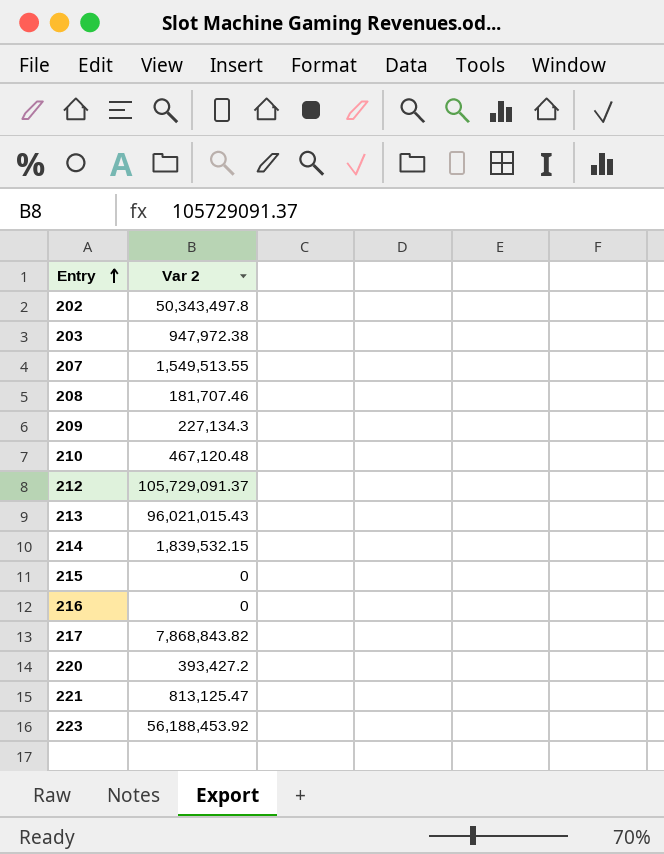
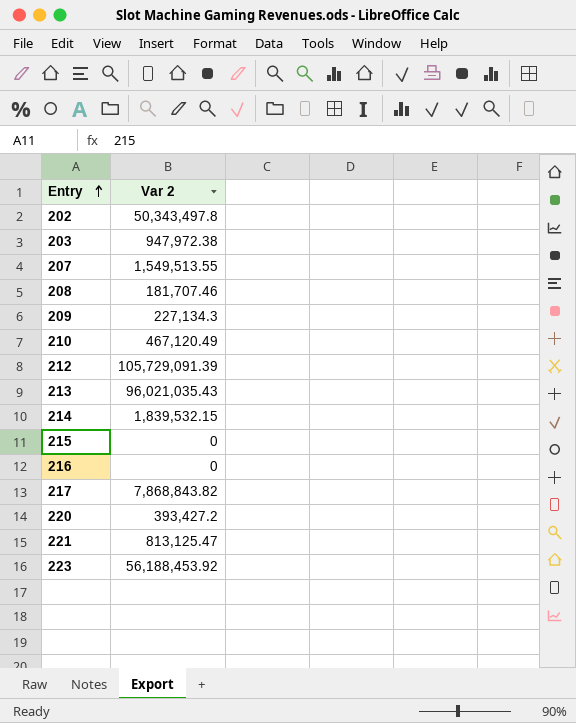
210 | Var 2: 467,120.48 -> 467,120.49
212 | Var 2: 105,729,091.37 -> 105,729,091.39
213 | Var 2: 96,021,015.43 -> 96,021,035.43

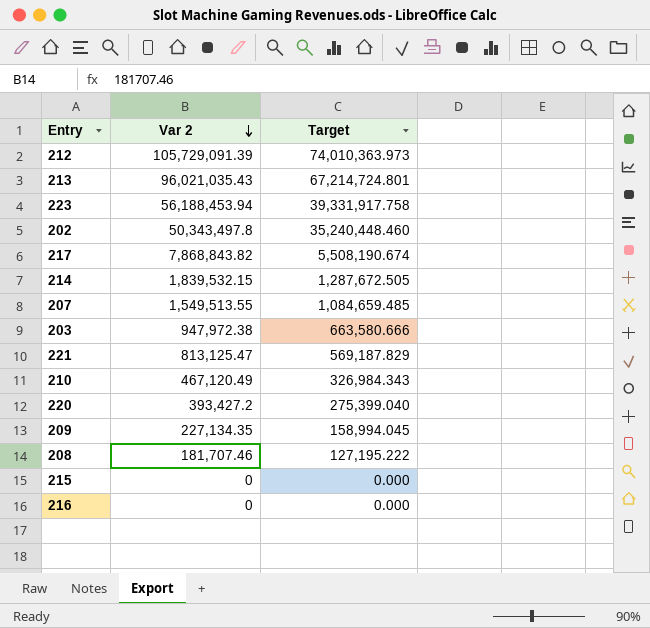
row order: Entry ascending -> Var 2 descending
column Target | formula: none -> [Var 2] * 0.7
223 | Var 2: 56,188,453.92 -> 56,188,453.94
209 | Var 2: 227,134.3 -> 227,134.35

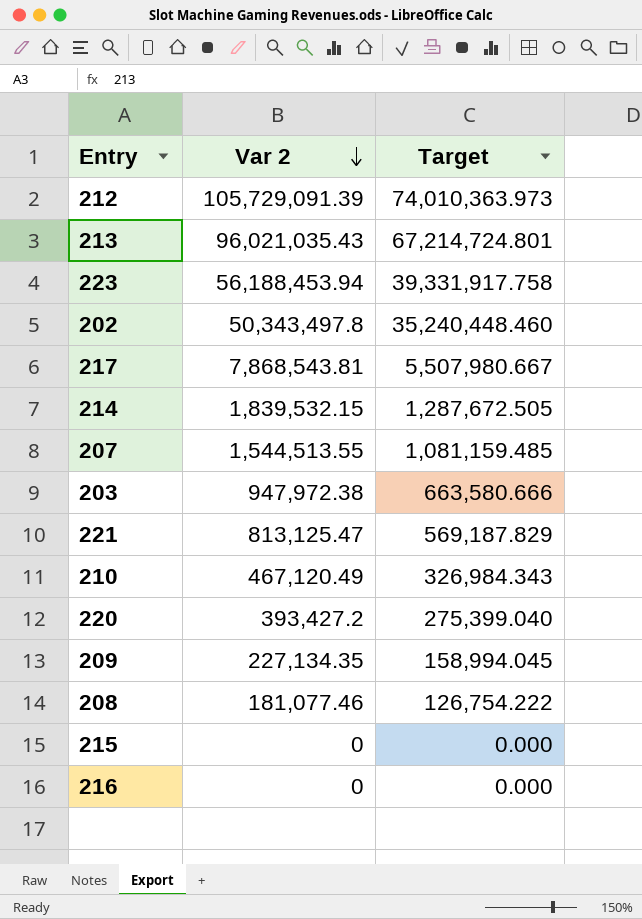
217 | Var 2: 7,868,843.82 -> 7,868,543.81
217 | Target: 5,508,190.674 -> 5,507,980.667
207 | Var 2: 1,549,513.55 -> 1,544,513.55
207 | Target: 1,084,659.485 -> 1,081,159.485
208 | Var 2: 181,707.46 -> 181,077.46
208 | Target: 127,195.222 -> 126,754.222

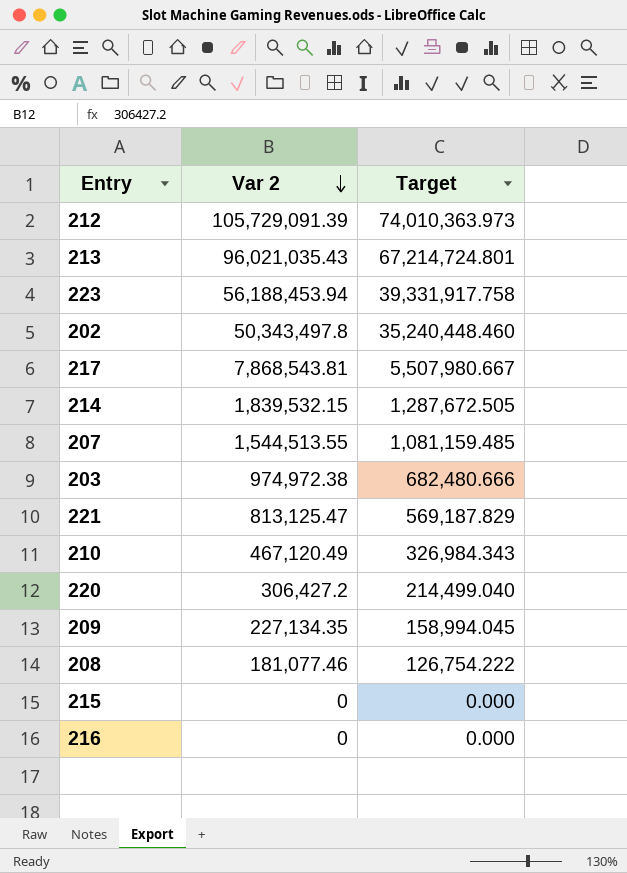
203 | Var 2: 947,972.38 -> 974,972.38
203 | Target: 663,580.666 -> 682,480.666
220 | Var 2: 393,427.2 -> 306,427.2
220 | Target: 275,399.040 -> 214,499.040

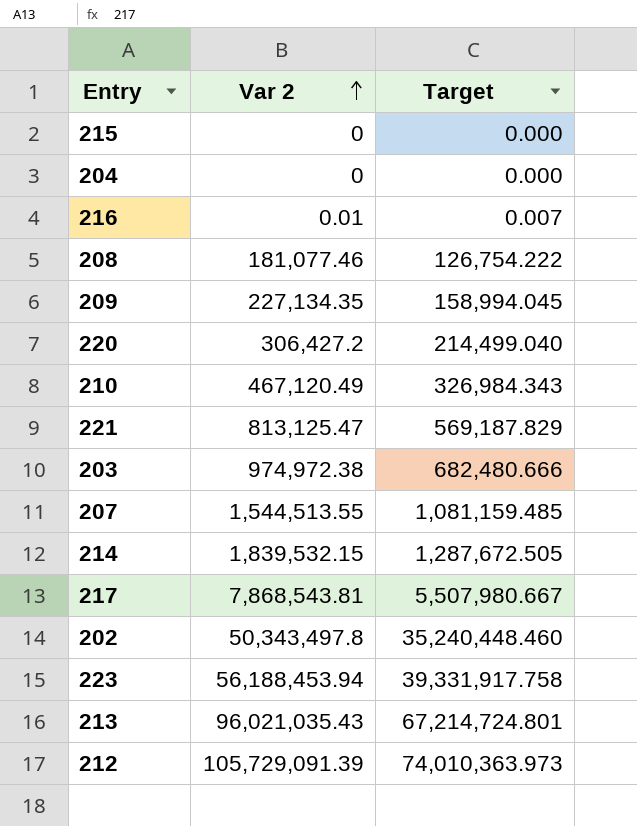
row order: Var 2 descending -> Var 2 ascending
row 204: none -> 0 | 0.000
216 | Var 2: 0 -> 0.01
216 | Target: 0.000 -> 0.007

